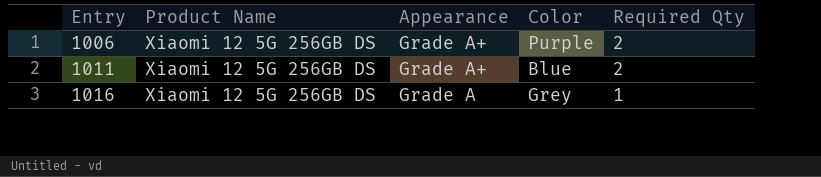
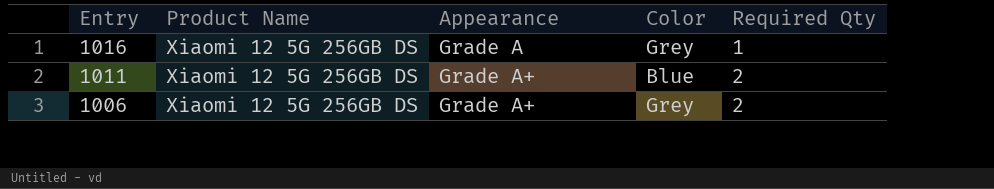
row order: Entry ascending -> Entry descending
1006 | Color: Purple -> Grey

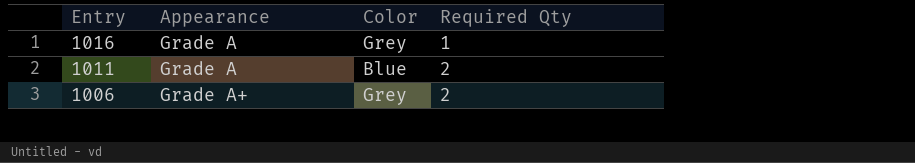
column Product Name | position: 2 -> none
1011 | Appearance: Grade A+ -> Grade A

